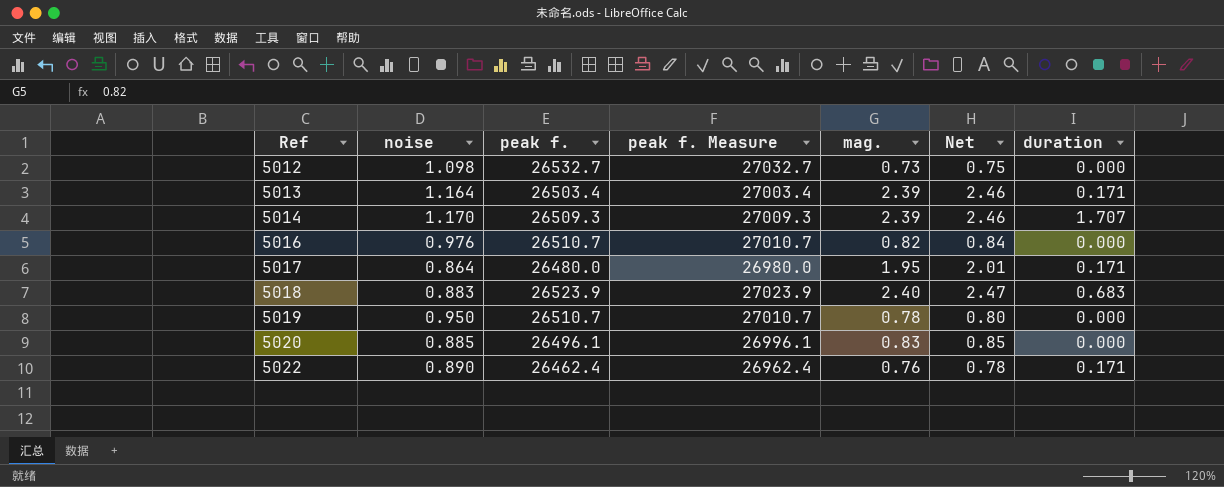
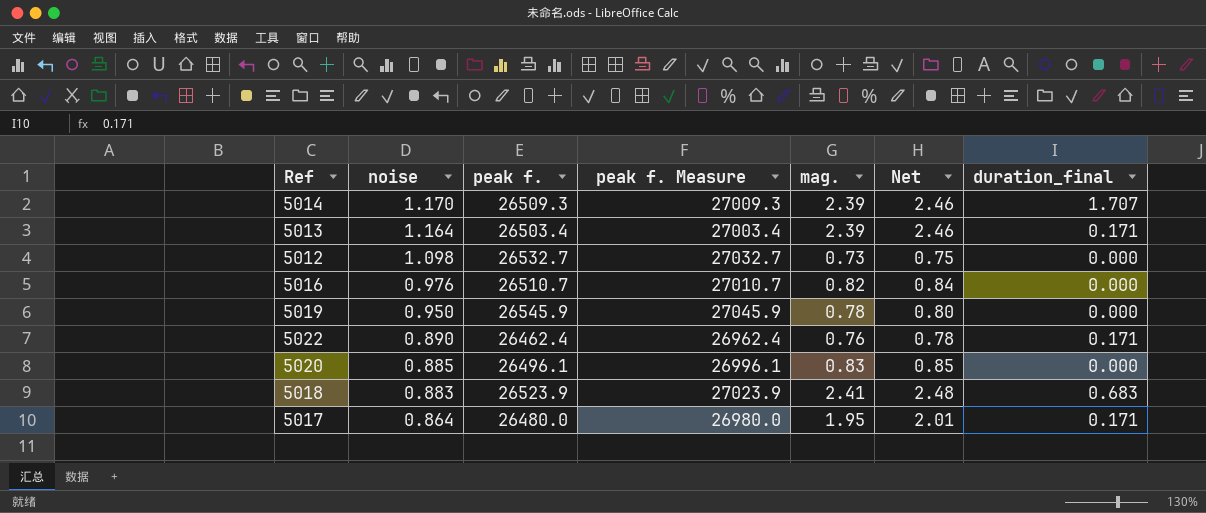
row order: Ref ascending -> noise descending
column name: duration -> duration_final
5019 | peak f.: 26510.7 -> 26545.9
5019 | peak f. Measure: 27010.7 -> 27045.9
5018 | mag.: 2.40 -> 2.41
5018 | Net: 2.47 -> 2.48

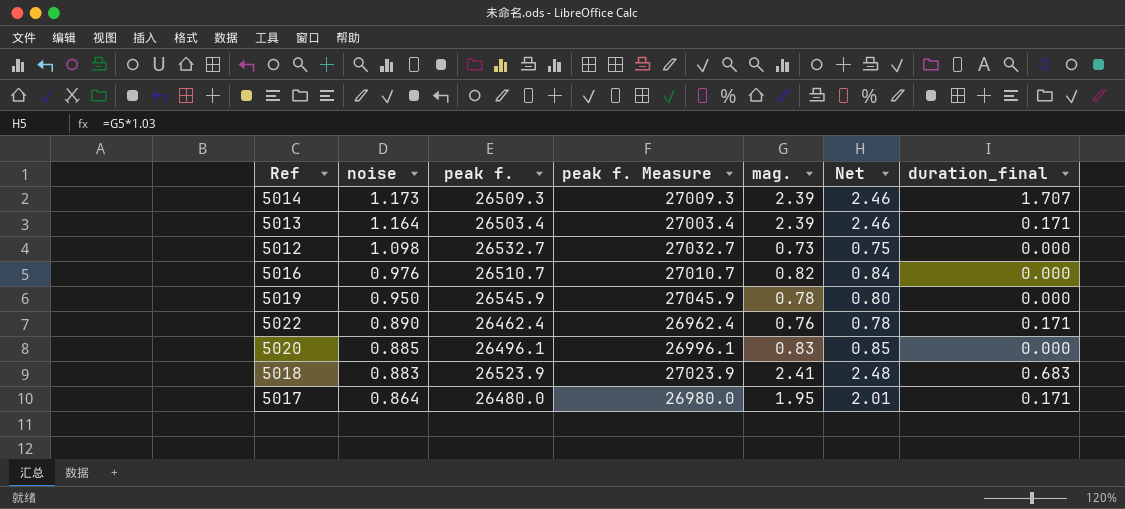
5014 | noise: 1.170 -> 1.173

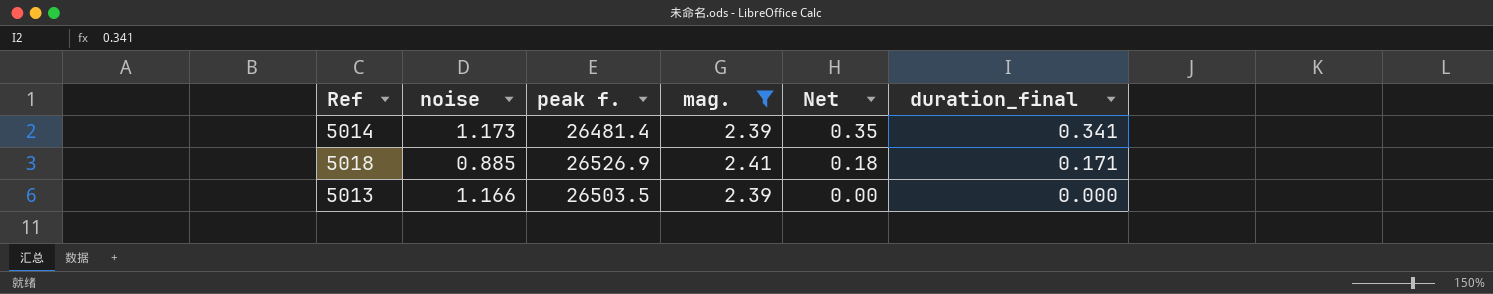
filter: none -> mag. >= 2.39
row order: noise descending -> Net descending
column peak f. Measure | formula: [peak f.] + 500 -> none
column Net | formula: [mag.] * 1.03 -> [duration_final] * 1.03
5014 | peak f.: 26509.3 -> 26481.4
5014 | duration_final: 1.707 -> 0.341
5018 | noise: 0.883 -> 0.885
5018 | peak f.: 26523.9 -> 26526.9
5018 | duration_final: 0.683 -> 0.171
5013 | noise: 1.164 -> 1.166
5013 | peak f.: 26503.4 -> 26503.5
5013 | duration_final: 0.171 -> 0.000

